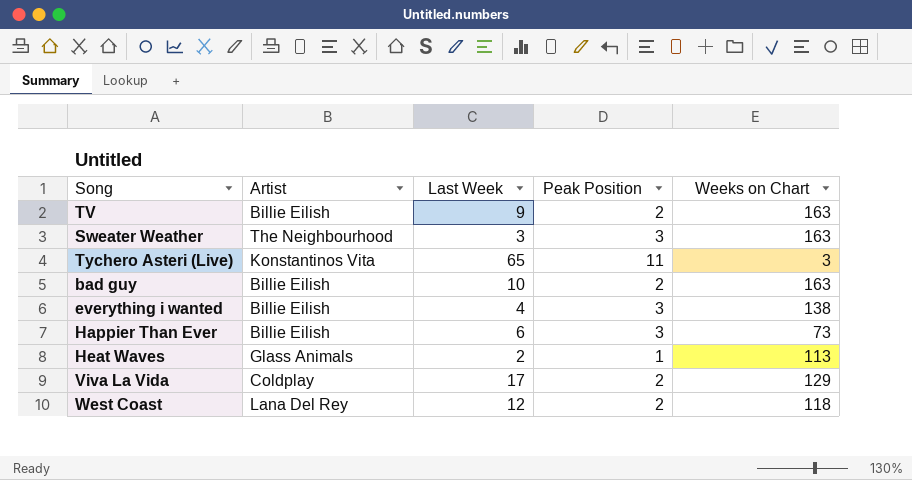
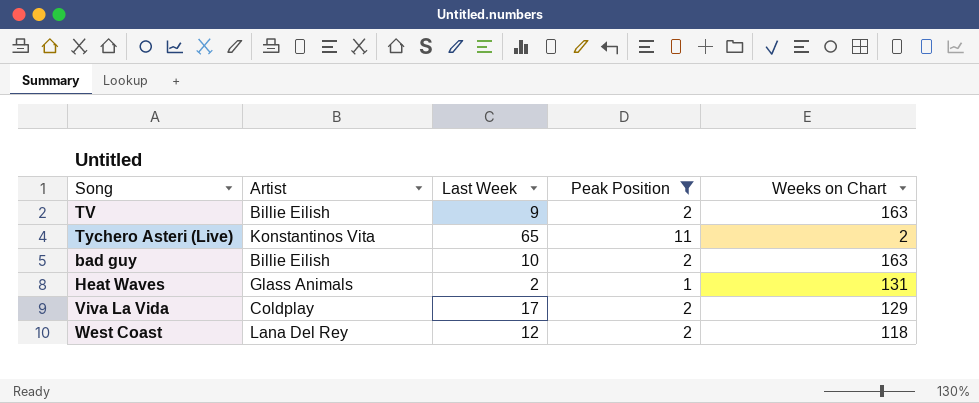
filter: none -> Peak Position != 3
Tychero Asteri (Live) | Weeks on Chart: 3 -> 2
Heat Waves | Weeks on Chart: 113 -> 131

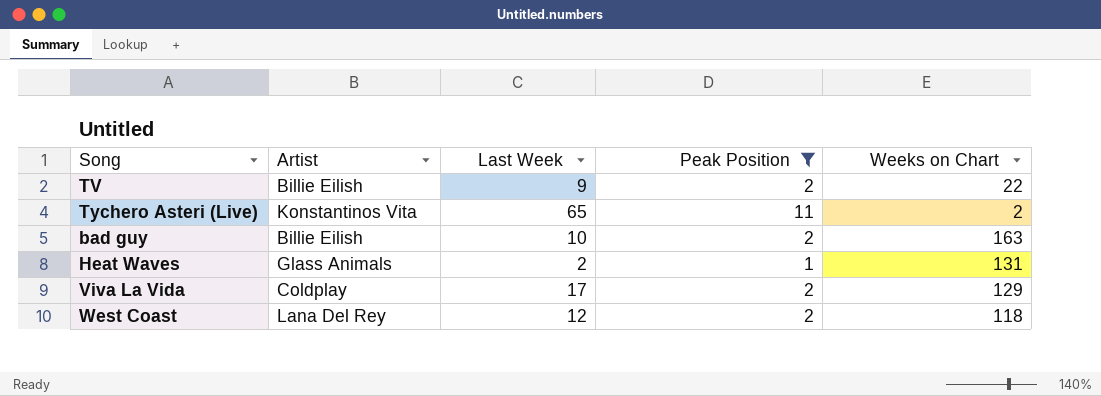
TV | Weeks on Chart: 163 -> 22

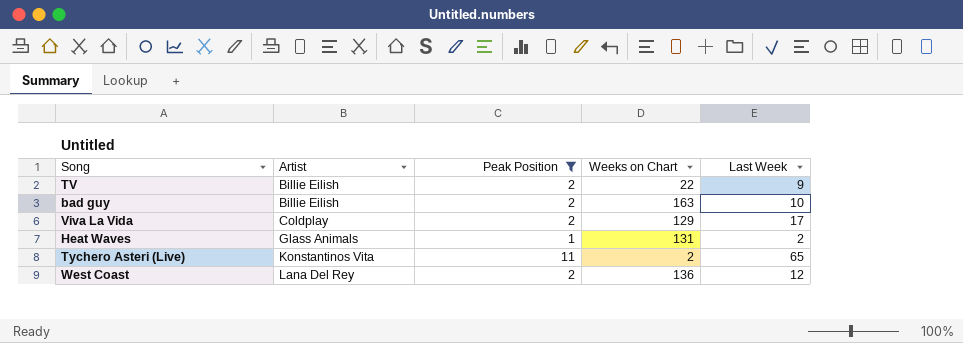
row order: none -> Artist ascending
column Last Week | position: 3 -> 5
West Coast | Weeks on Chart: 118 -> 136

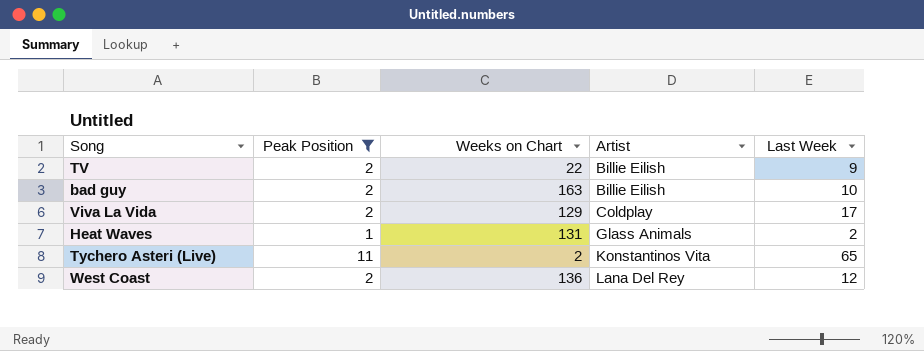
column Artist | position: 2 -> 4

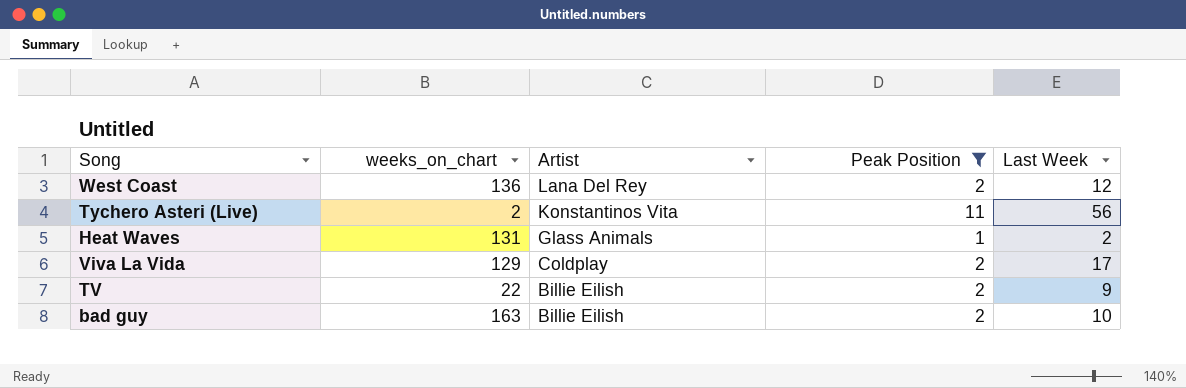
row order: Artist ascending -> Artist descending
column name: Weeks on Chart -> weeks_on_chart
column Peak Position | position: 2 -> 4
Tychero Asteri (Live) | Last Week: 65 -> 56

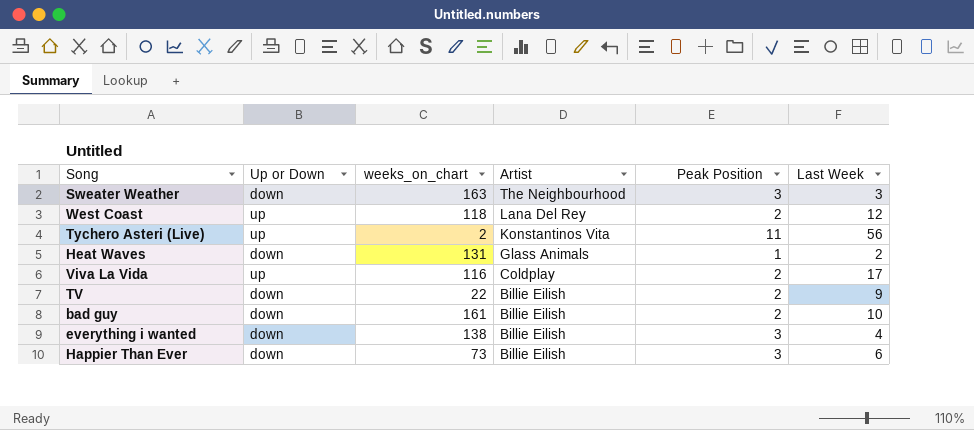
filter: Peak Position != 3 -> none
column Up or Down | position: none -> 2
West Coast | weeks_on_chart: 136 -> 118
Viva La Vida | weeks_on_chart: 129 -> 116
bad guy | weeks_on_chart: 163 -> 161

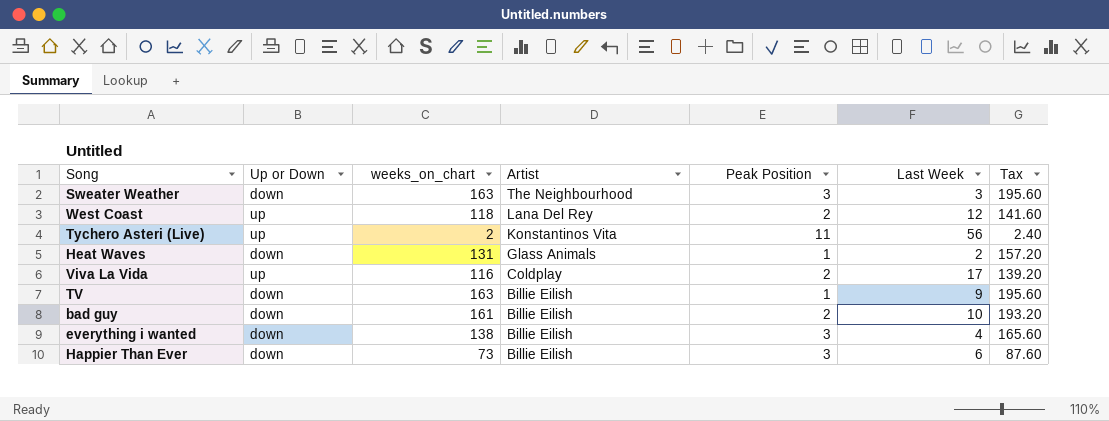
column Tax | formula: none -> [weeks_on_chart] * 1.2
TV | weeks_on_chart: 22 -> 163
TV | Peak Position: 2 -> 1

